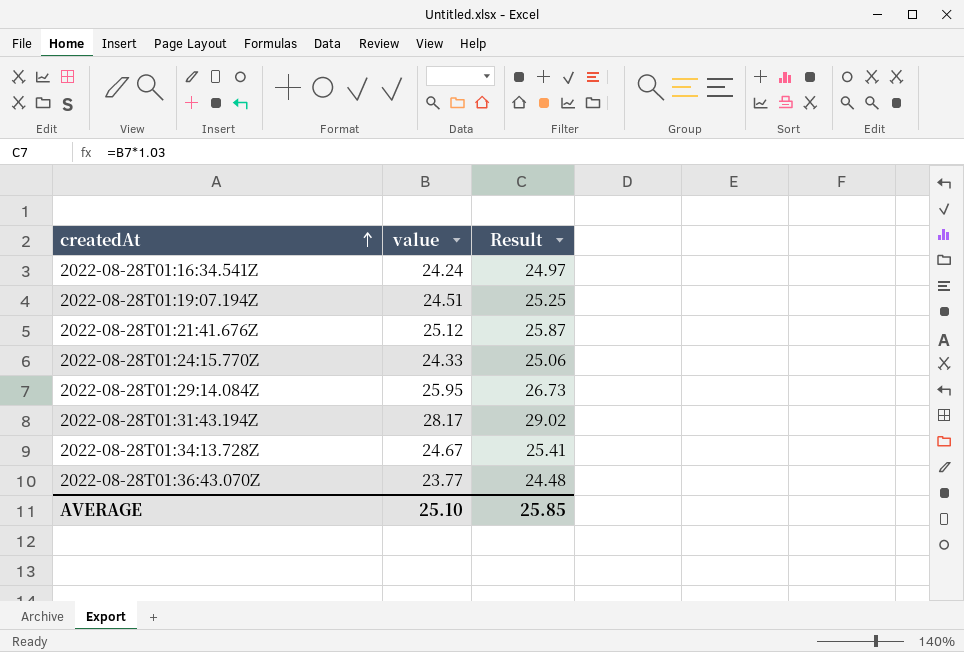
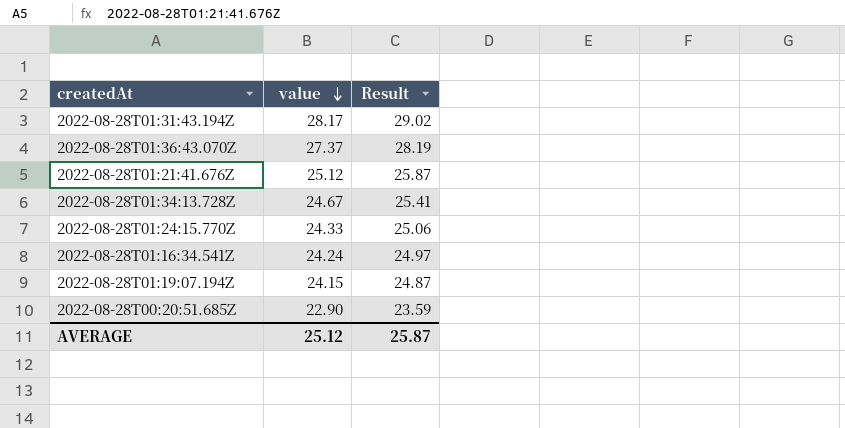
row order: createdAt ascending -> value descending
row 2022-08-28T01:29:14.084Z: 25.95 | 26.73 -> none
2022-08-28T01:36:43.070Z | value: 23.77 -> 27.37
2022-08-28T01:36:43.070Z | Result: 24.48 -> 28.19
2022-08-28T01:19:07.194Z | value: 24.51 -> 24.15
2022-08-28T01:19:07.194Z | Result: 25.25 -> 24.87
row 2022-08-28T00:20:51.685Z: none -> 22.90 | 23.59
AVERAGE | value: 25.10 -> 25.12
AVERAGE | Result: 25.85 -> 25.87

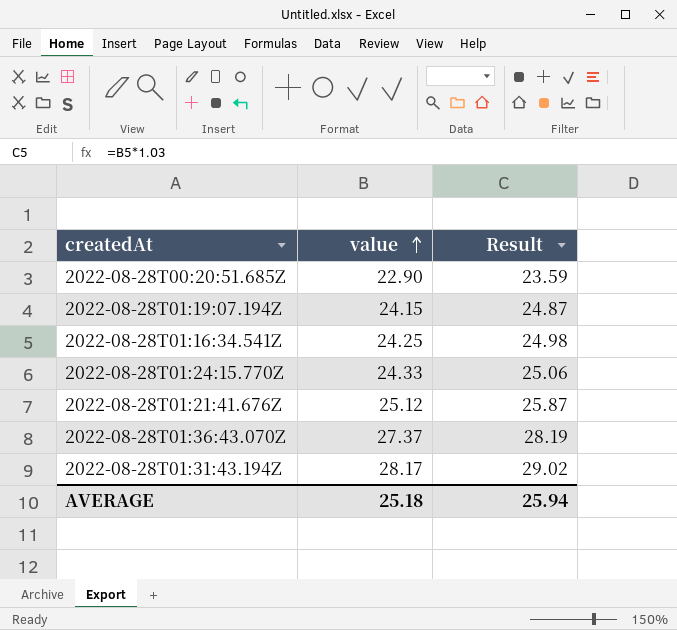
row order: value descending -> value ascending
row 2022-08-28T01:34:13.728Z: 24.67 | 25.41 -> none
2022-08-28T01:16:34.541Z | value: 24.24 -> 24.25
2022-08-28T01:16:34.541Z | Result: 24.97 -> 24.98
AVERAGE | value: 25.12 -> 25.18
AVERAGE | Result: 25.87 -> 25.94

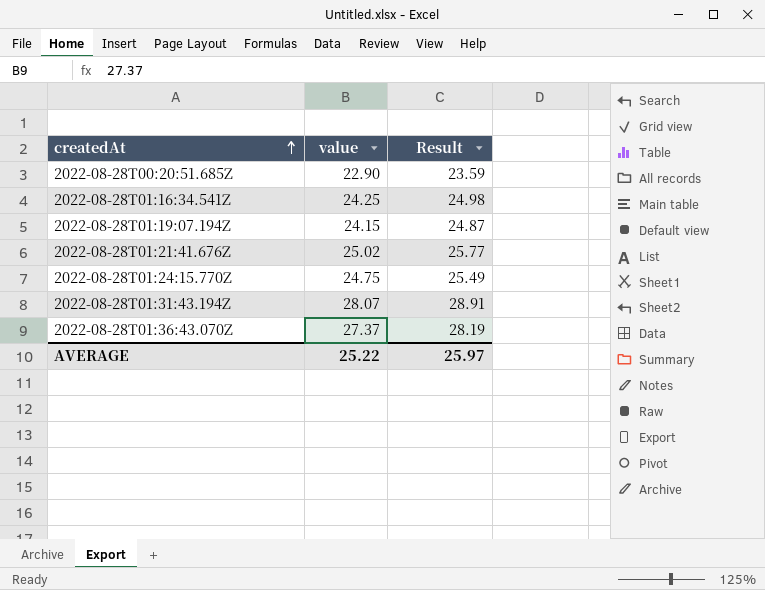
row order: value ascending -> createdAt ascending
2022-08-28T01:21:41.676Z | value: 25.12 -> 25.02
2022-08-28T01:21:41.676Z | Result: 25.87 -> 25.77
2022-08-28T01:24:15.770Z | value: 24.33 -> 24.75
2022-08-28T01:24:15.770Z | Result: 25.06 -> 25.49
2022-08-28T01:31:43.194Z | value: 28.17 -> 28.07
2022-08-28T01:31:43.194Z | Result: 29.02 -> 28.91
AVERAGE | value: 25.18 -> 25.22
AVERAGE | Result: 25.94 -> 25.97

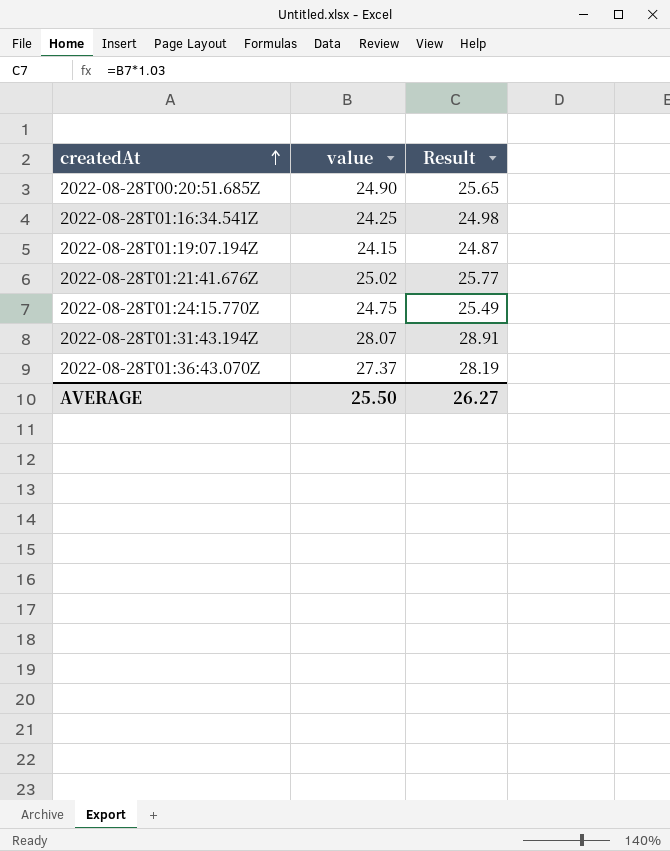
2022-08-28T00:20:51.685Z | value: 22.90 -> 24.90
2022-08-28T00:20:51.685Z | Result: 23.59 -> 25.65
AVERAGE | value: 25.22 -> 25.50
AVERAGE | Result: 25.97 -> 26.27

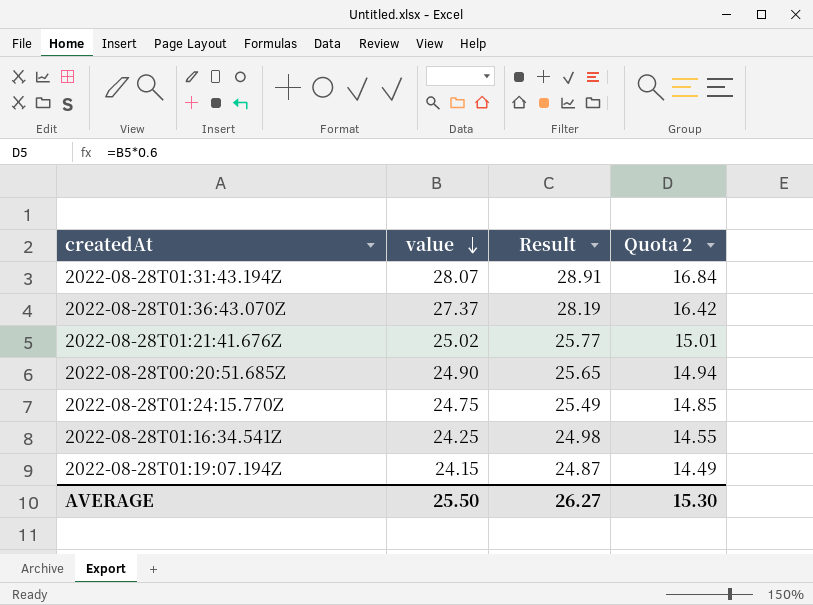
row order: createdAt ascending -> value descending
column Quota 2 | formula: none -> [value] * 0.6

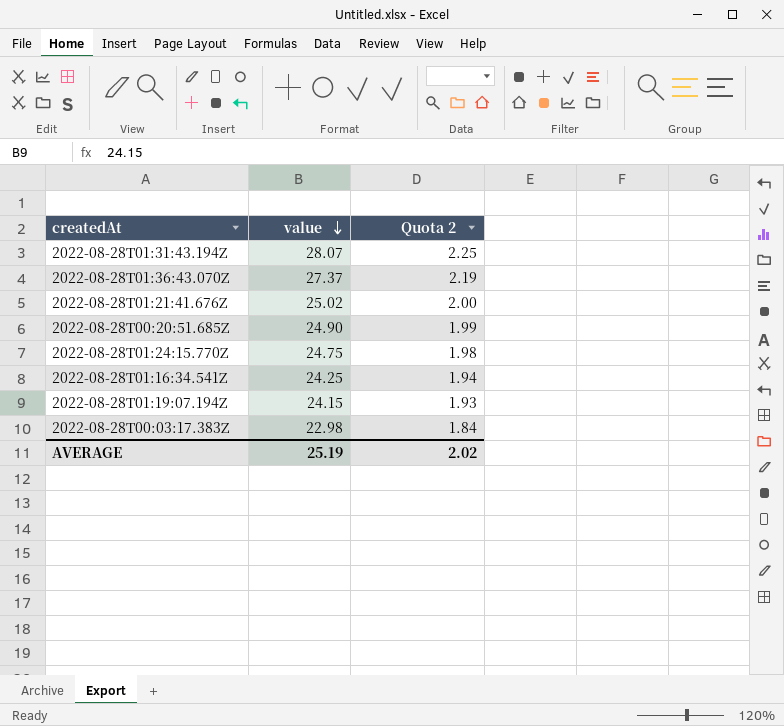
column Result | formula: [value] * 1.03 -> none
column Quota 2 | formula: [value] * 0.6 -> [value] * 0.08
row 2022-08-28T00:03:17.383Z: none -> 22.98 | 1.84
AVERAGE | value: 25.50 -> 25.19
AVERAGE | Quota 2: 15.30 -> 2.02

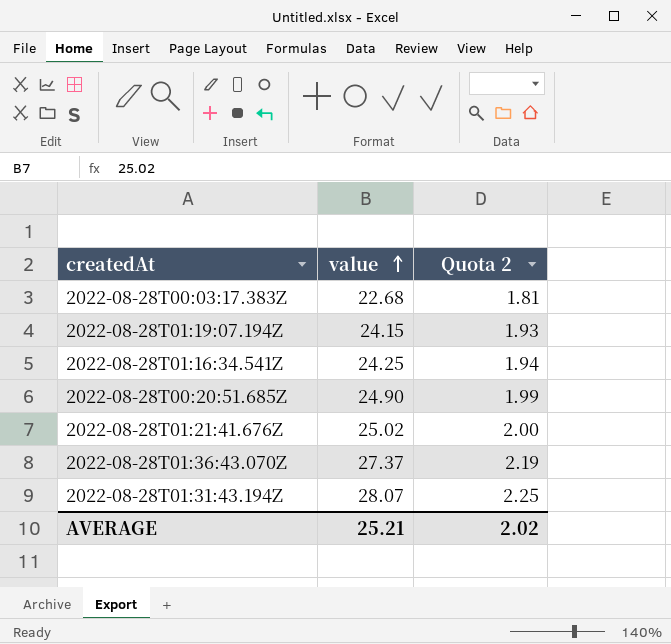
row order: value descending -> value ascending
row 2022-08-28T01:24:15.770Z: 24.75 | 1.98 -> none
2022-08-28T00:03:17.383Z | value: 22.98 -> 22.68
2022-08-28T00:03:17.383Z | Quota 2: 1.84 -> 1.81
AVERAGE | value: 25.19 -> 25.21

